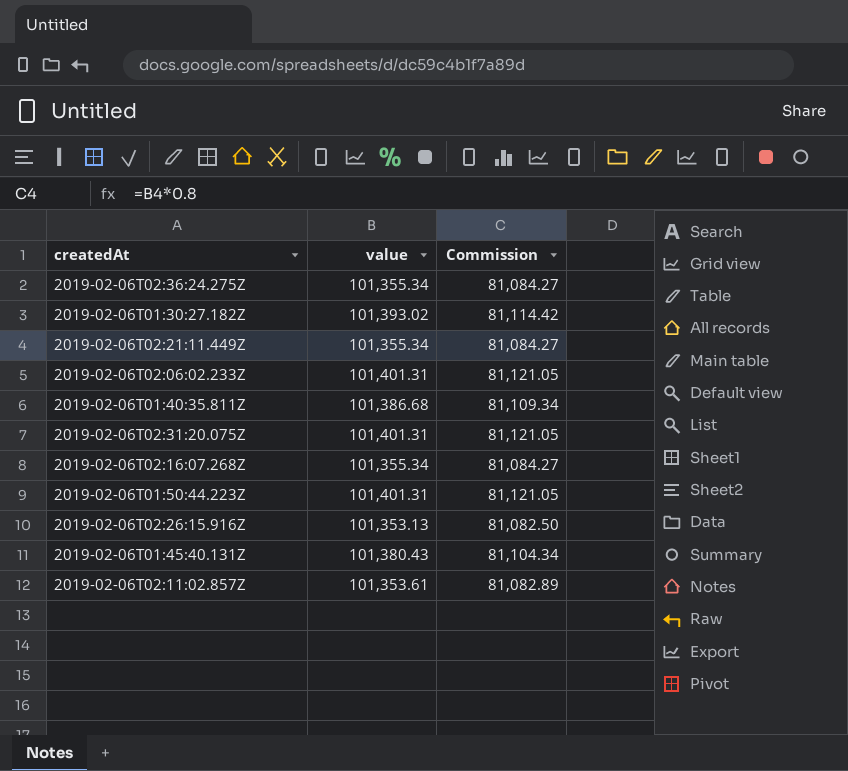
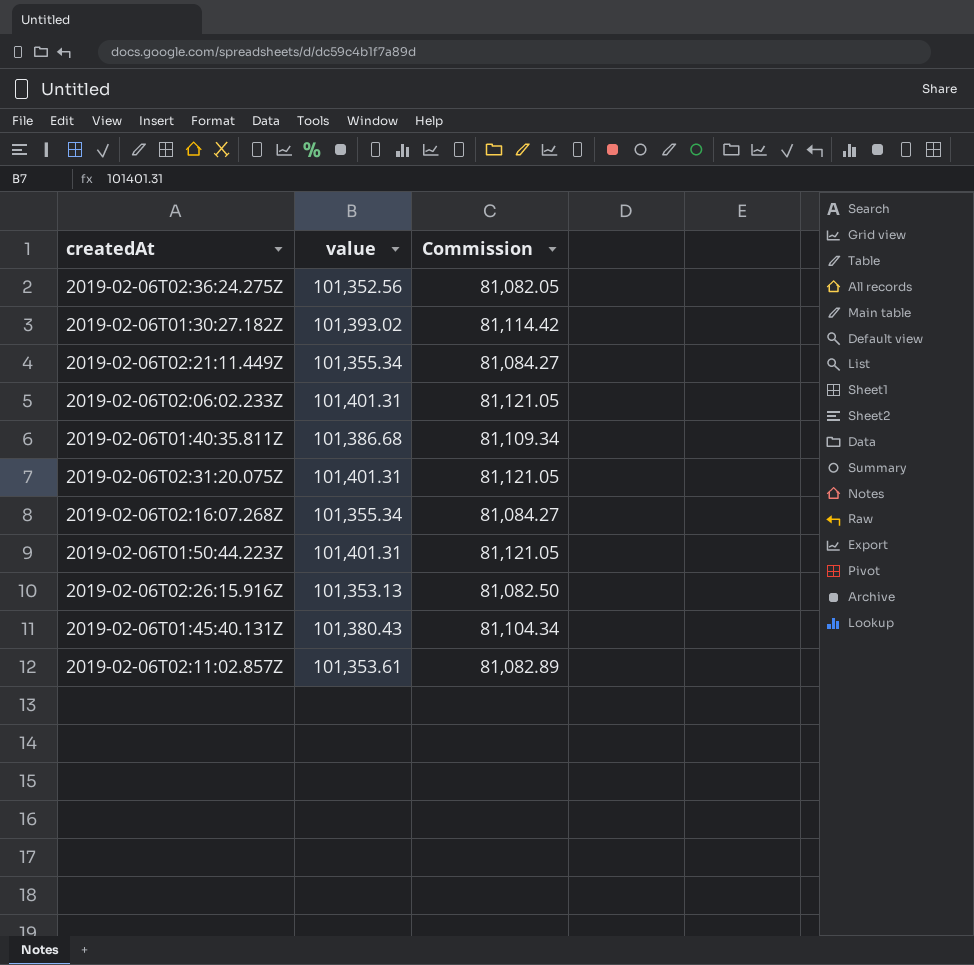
2019-02-06T02:36:24.275Z | value: 101,355.34 -> 101,352.56
2019-02-06T02:36:24.275Z | Commission: 81,084.27 -> 81,082.05

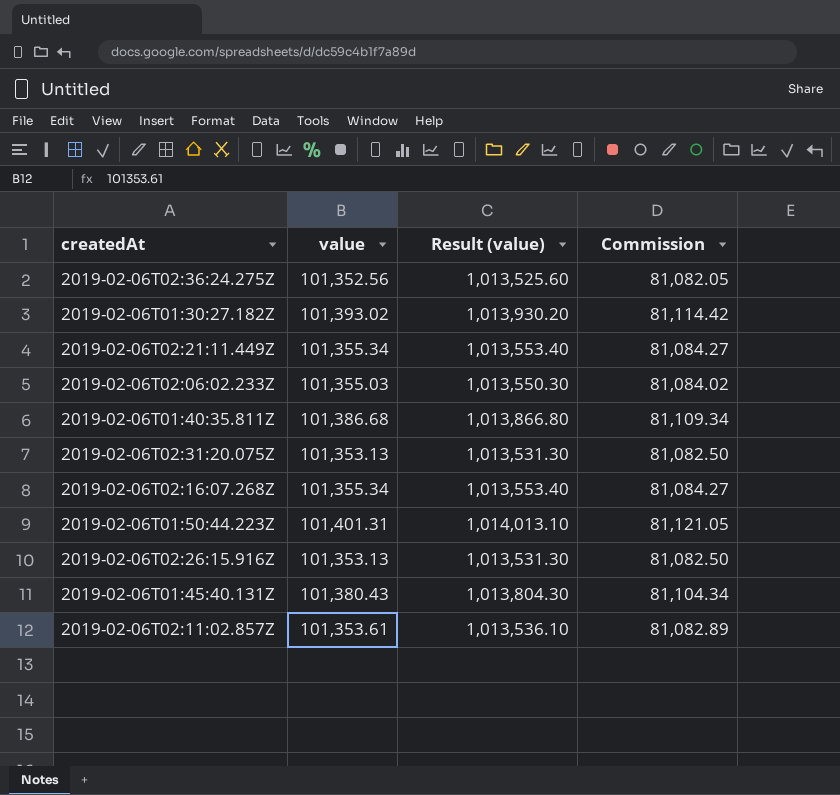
column Result (value) | formula: none -> [value] * 10
2019-02-06T02:06:02.233Z | value: 101,401.31 -> 101,355.03
2019-02-06T02:06:02.233Z | Commission: 81,121.05 -> 81,084.02
2019-02-06T02:31:20.075Z | value: 101,401.31 -> 101,353.13
2019-02-06T02:31:20.075Z | Commission: 81,121.05 -> 81,082.50

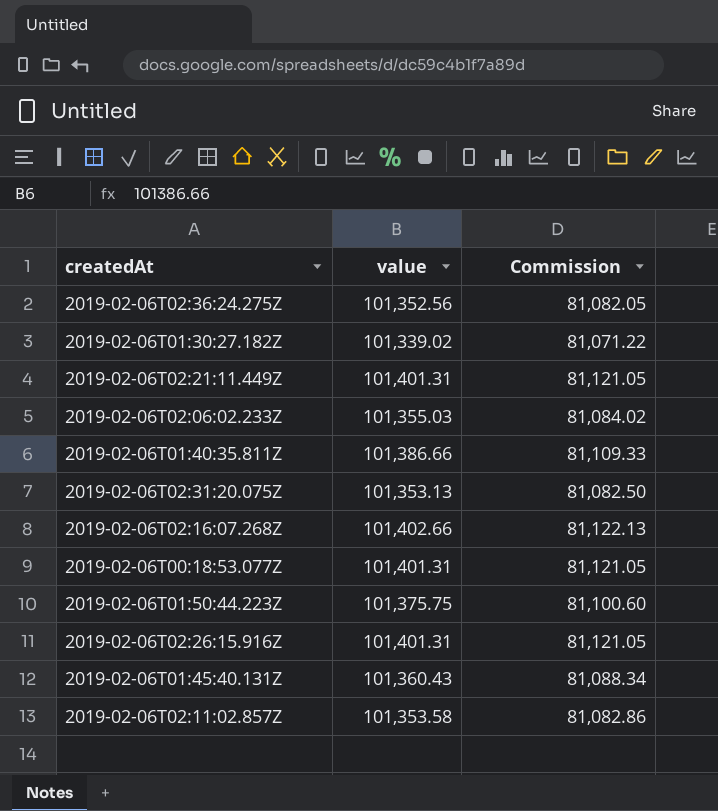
column Result (value) | formula: [value] * 10 -> none
2019-02-06T01:30:27.182Z | value: 101,393.02 -> 101,339.02
2019-02-06T01:30:27.182Z | Commission: 81,114.42 -> 81,071.22
2019-02-06T02:21:11.449Z | value: 101,355.34 -> 101,401.31
2019-02-06T02:21:11.449Z | Commission: 81,084.27 -> 81,121.05
2019-02-06T01:40:35.811Z | value: 101,386.68 -> 101,386.66
2019-02-06T01:40:35.811Z | Commission: 81,109.34 -> 81,109.33
2019-02-06T02:16:07.268Z | value: 101,355.34 -> 101,402.66
2019-02-06T02:16:07.268Z | Commission: 81,084.27 -> 81,122.13
row 2019-02-06T00:18:53.077Z: none -> 101,401.31 | 81,121.05
2019-02-06T01:50:44.223Z | value: 101,401.31 -> 101,375.75
2019-02-06T01:50:44.223Z | Commission: 81,121.05 -> 81,100.60
2019-02-06T02:26:15.916Z | value: 101,353.13 -> 101,401.31
2019-02-06T02:26:15.916Z | Commission: 81,082.50 -> 81,121.05
2019-02-06T01:45:40.131Z | value: 101,380.43 -> 101,360.43
2019-02-06T01:45:40.131Z | Commission: 81,104.34 -> 81,088.34
2019-02-06T02:11:02.857Z | value: 101,353.61 -> 101,353.58
2019-02-06T02:11:02.857Z | Commission: 81,082.89 -> 81,082.86

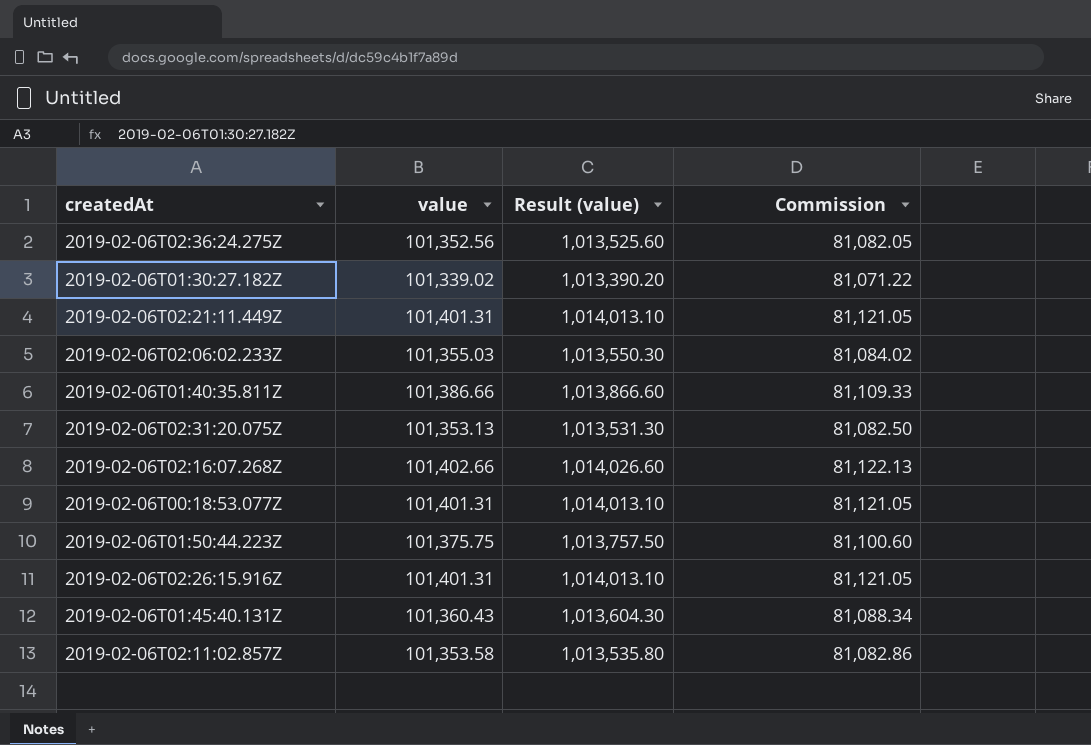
column Result (value) | formula: none -> [value] * 10

